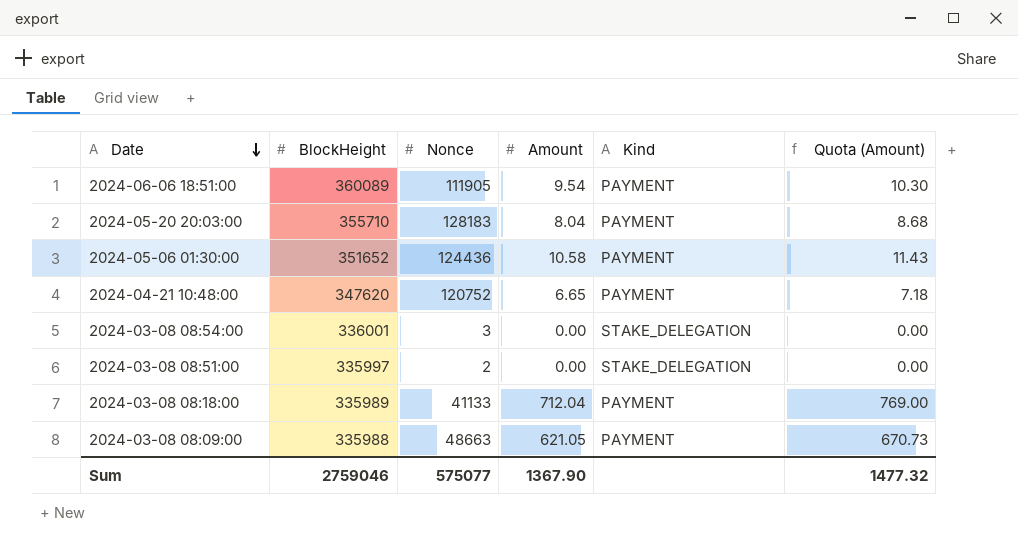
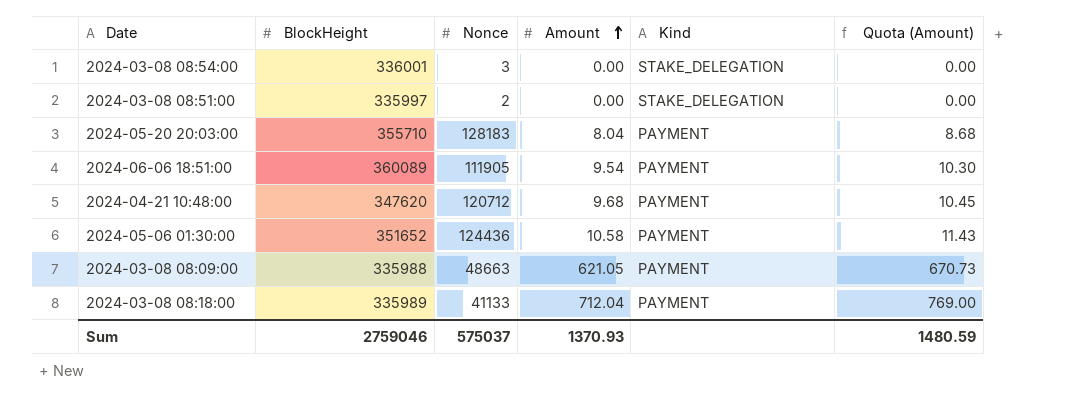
row order: Date descending -> Amount ascending
2024-04-21 10:48:00 | Nonce: 120752 -> 120712
2024-04-21 10:48:00 | Amount: 6.65 -> 9.68
2024-04-21 10:48:00 | Quota (Amount): 7.18 -> 10.45
Sum | Nonce: 575077 -> 575037
Sum | Amount: 1367.90 -> 1370.93
Sum | Quota (Amount): 1477.32 -> 1480.59

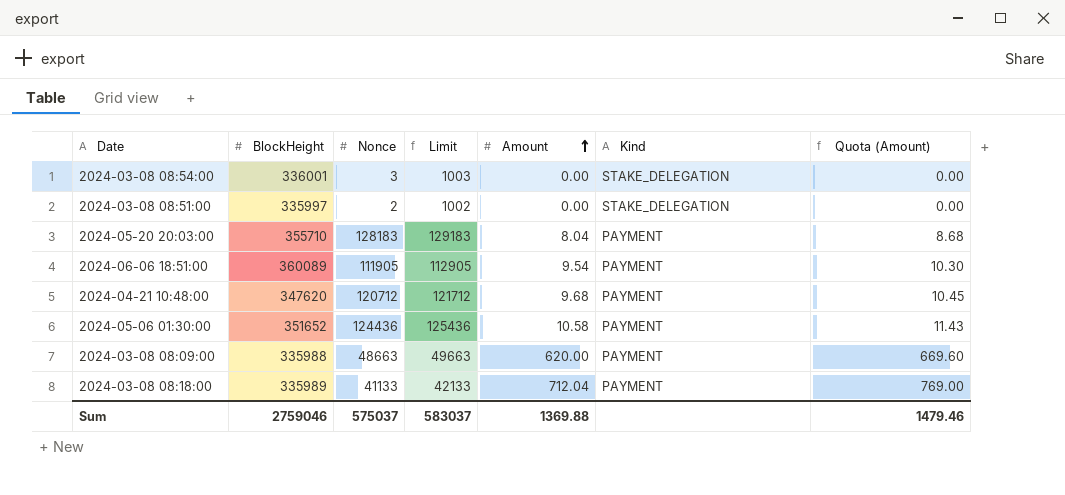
column Limit | formula: none -> [Nonce] + 1000
2024-03-08 08:09:00 | Amount: 621.05 -> 620.00
2024-03-08 08:09:00 | Quota (Amount): 670.73 -> 669.60
Sum | Amount: 1370.93 -> 1369.88
Sum | Quota (Amount): 1480.59 -> 1479.46

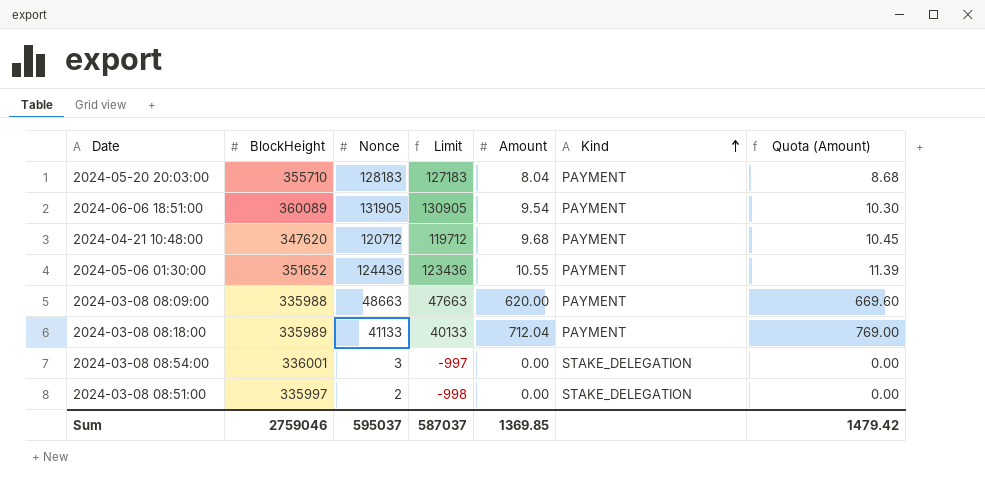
row order: Amount ascending -> Kind ascending
column Limit | formula: [Nonce] + 1000 -> [Nonce] - 1000
2024-06-06 18:51:00 | Nonce: 111905 -> 131905
2024-05-06 01:30:00 | Amount: 10.58 -> 10.55
2024-05-06 01:30:00 | Quota (Amount): 11.43 -> 11.39
Sum | Nonce: 575037 -> 595037
Sum | Limit: 583037 -> 587037
Sum | Amount: 1369.88 -> 1369.85
Sum | Quota (Amount): 1479.46 -> 1479.42

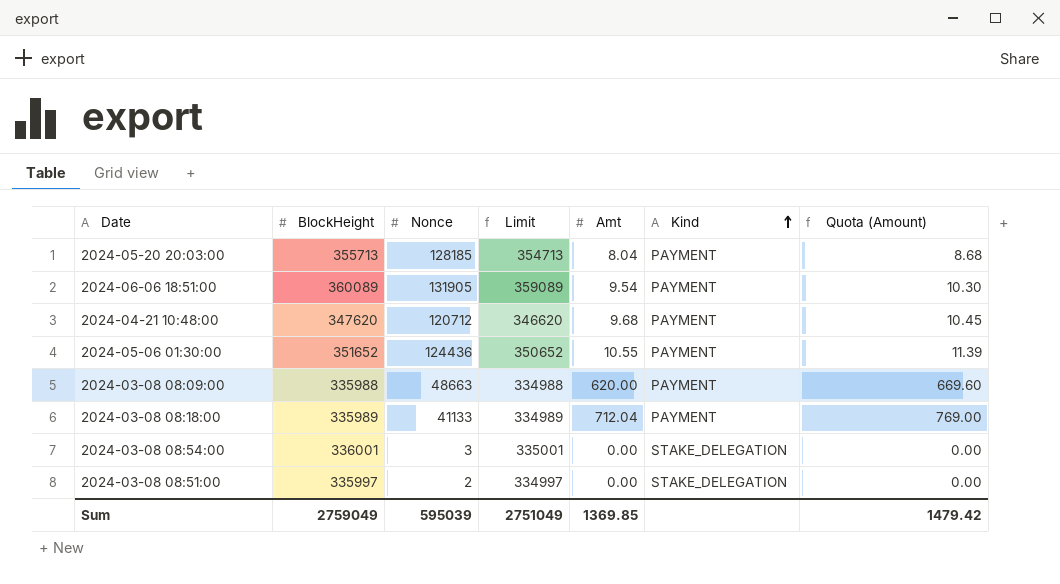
column Limit | formula: [Nonce] - 1000 -> [BlockHeight] - 1000
column name: Amount -> Amt
2024-05-20 20:03:00 | BlockHeight: 355710 -> 355713
2024-05-20 20:03:00 | Nonce: 128183 -> 128185
Sum | BlockHeight: 2759046 -> 2759049
Sum | Nonce: 595037 -> 595039
Sum | Limit: 587037 -> 2751049

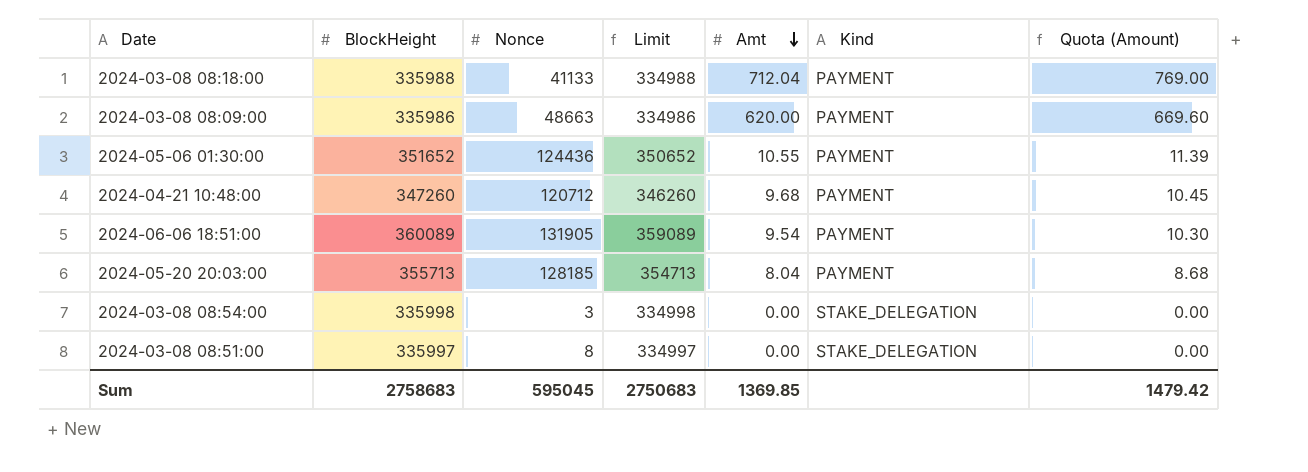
row order: Kind ascending -> Amt descending
2024-03-08 08:18:00 | BlockHeight: 335989 -> 335988
2024-03-08 08:18:00 | Limit: 334989 -> 334988
2024-03-08 08:09:00 | BlockHeight: 335988 -> 335986
2024-03-08 08:09:00 | Limit: 334988 -> 334986
2024-04-21 10:48:00 | BlockHeight: 347620 -> 347260
2024-04-21 10:48:00 | Limit: 346620 -> 346260
2024-03-08 08:54:00 | BlockHeight: 336001 -> 335998
2024-03-08 08:54:00 | Limit: 335001 -> 334998
2024-03-08 08:51:00 | Nonce: 2 -> 8
Sum | BlockHeight: 2759049 -> 2758683
Sum | Nonce: 595039 -> 595045
Sum | Limit: 2751049 -> 2750683

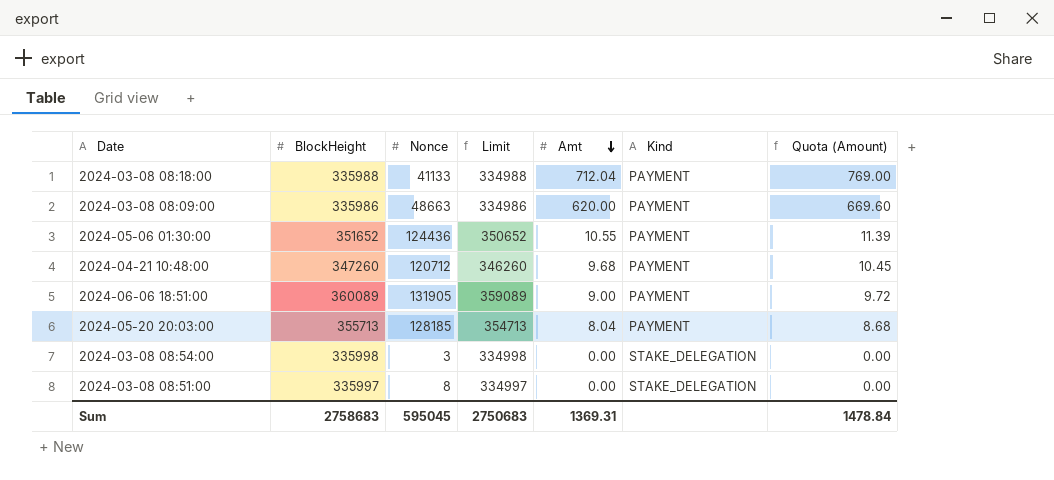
2024-06-06 18:51:00 | Amt: 9.54 -> 9.00
2024-06-06 18:51:00 | Quota (Amount): 10.30 -> 9.72
Sum | Amt: 1369.85 -> 1369.31
Sum | Quota (Amount): 1479.42 -> 1478.84

